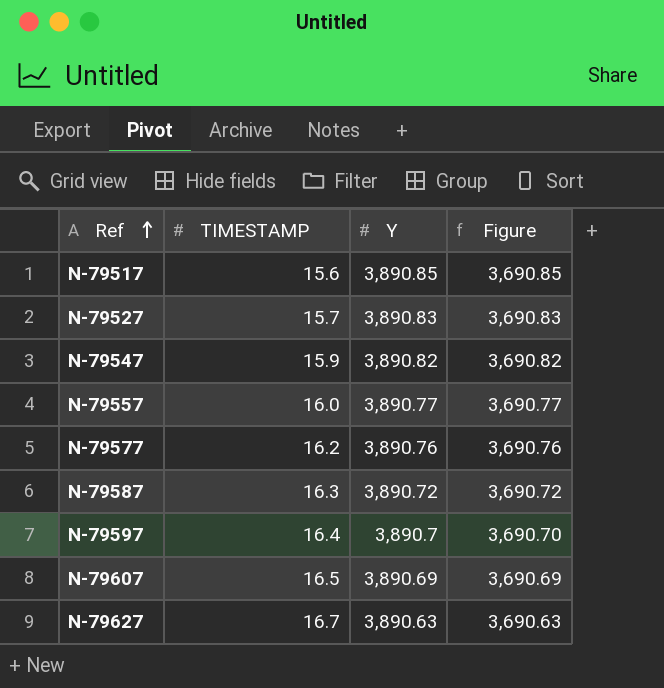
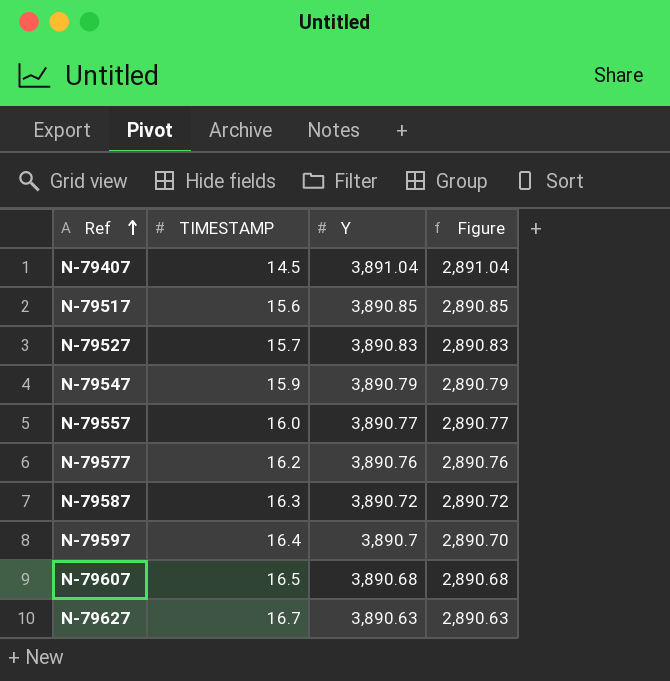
column Figure | formula: [Y] - 200 -> [Y] - 1000
row N-79407: none -> 14.5 | 3,891.04 | 2,891.04
N-79547 | Y: 3,890.82 -> 3,890.79
N-79607 | Y: 3,890.69 -> 3,890.68

